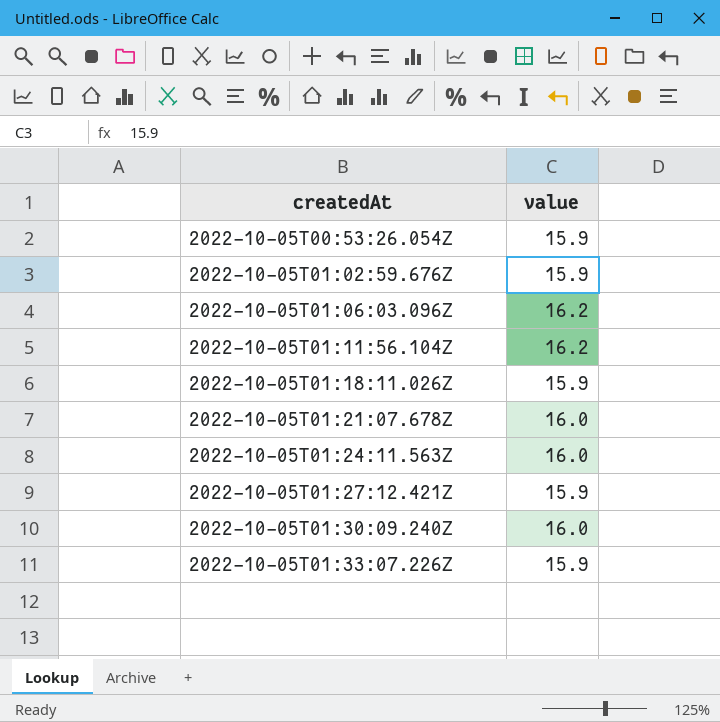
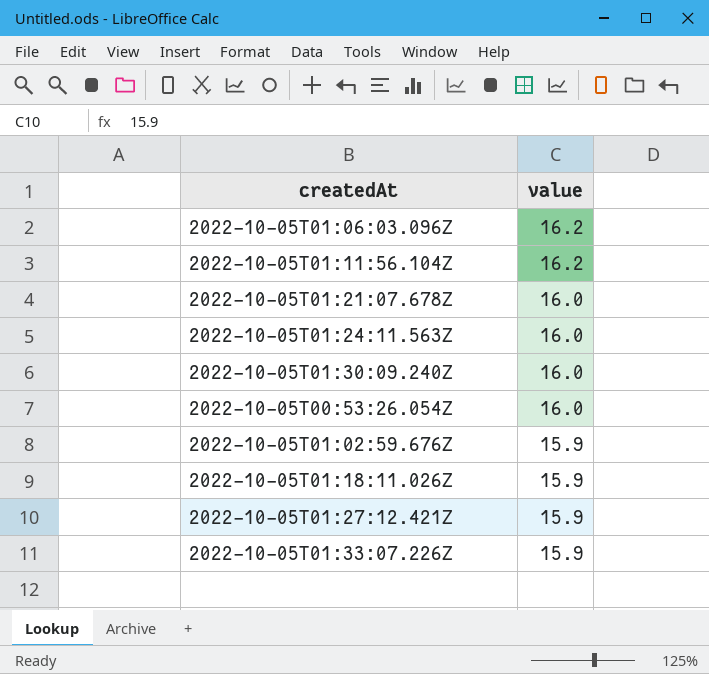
row order: createdAt ascending -> value descending
2022-10-05T00:53:26.054Z | value: 15.9 -> 16.0

